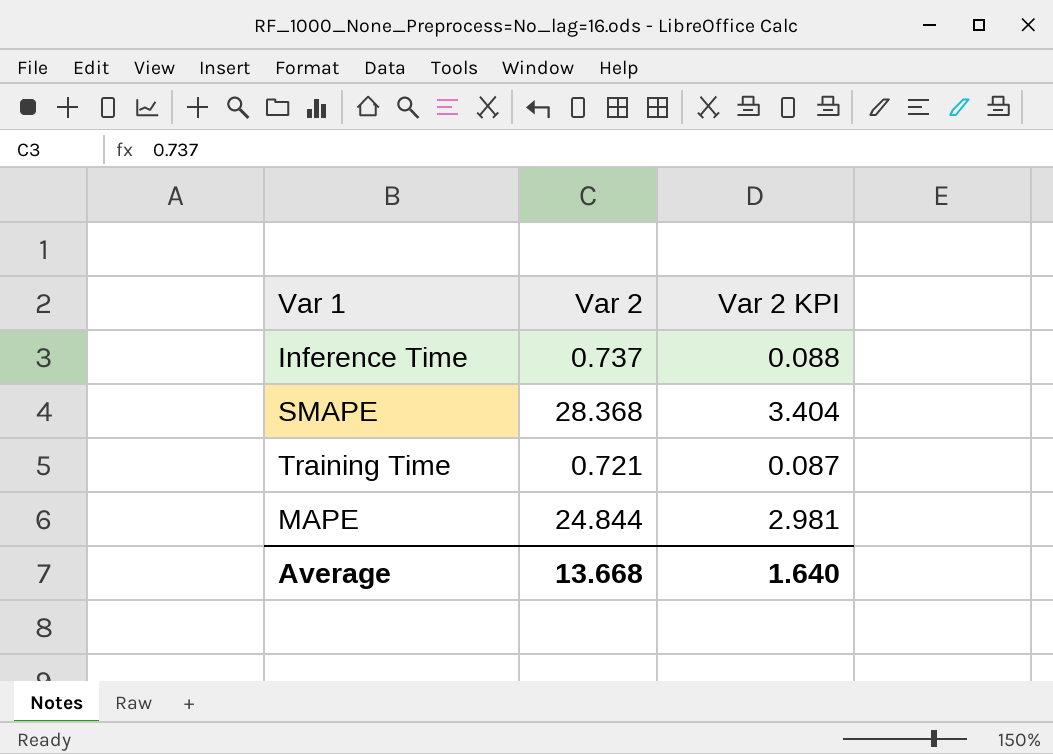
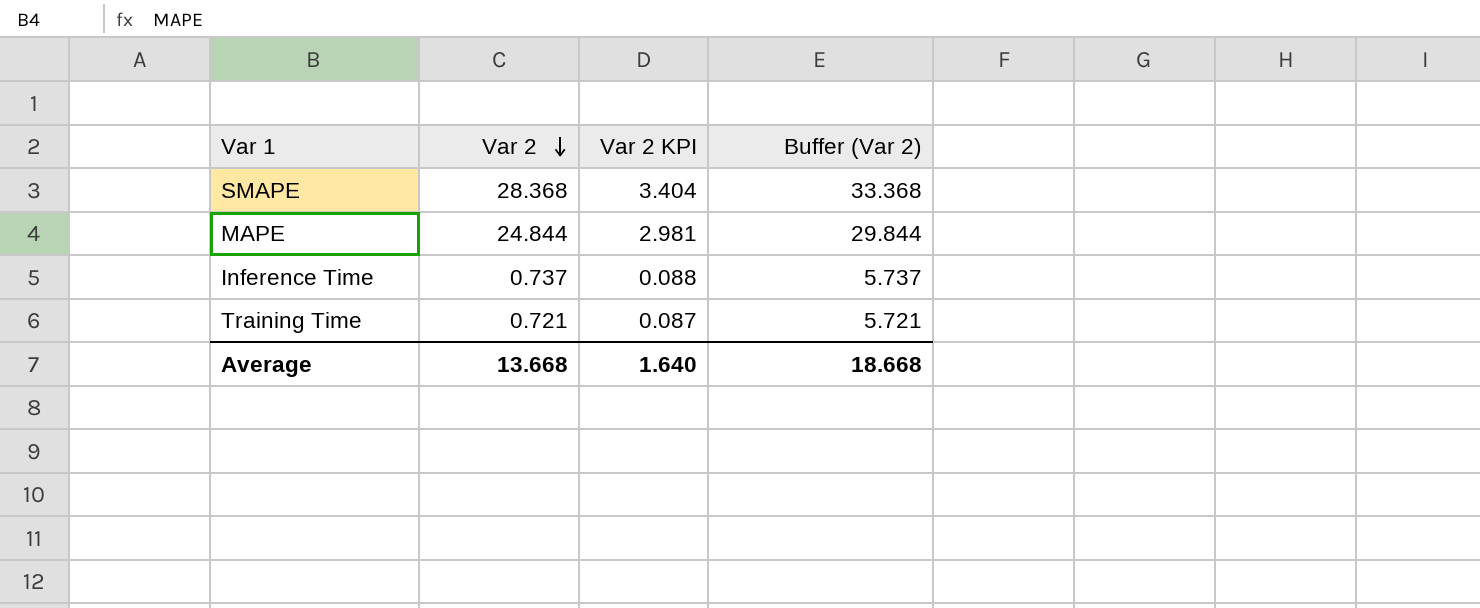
row order: none -> Var 2 descending
column Buffer (Var 2) | formula: none -> [Var 2] + 5

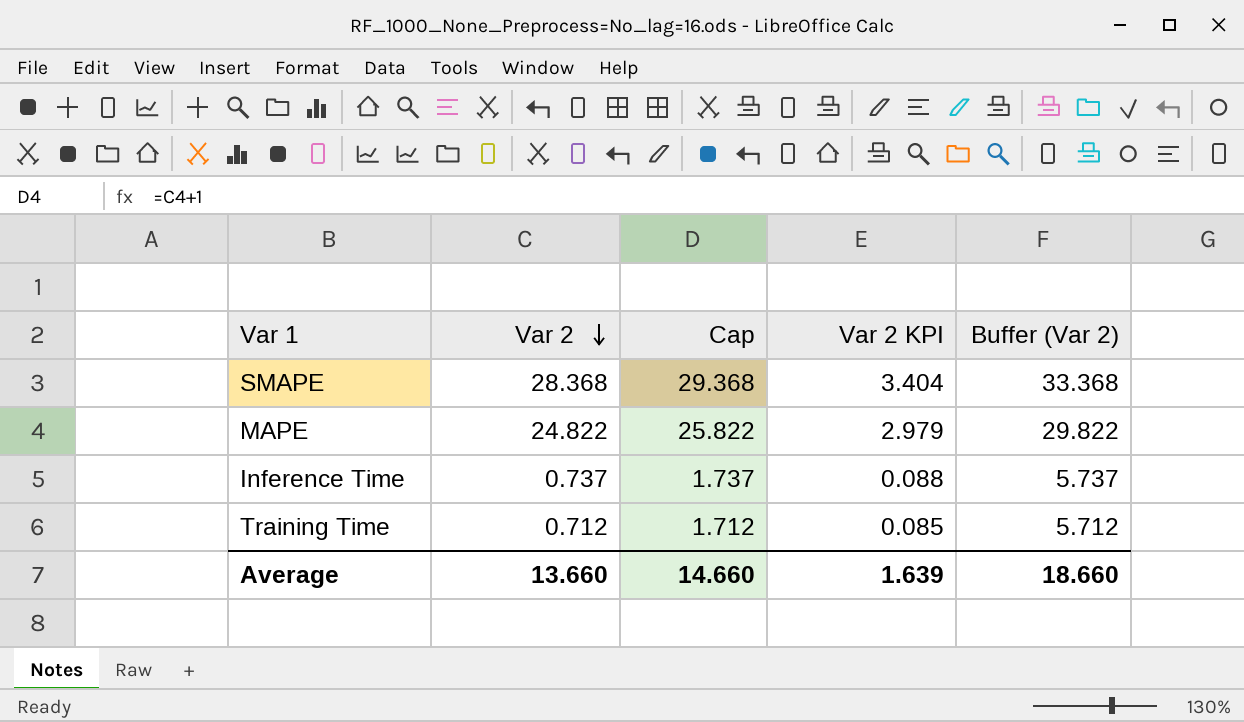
column Cap | formula: none -> [Var 2] + 1
MAPE | Var 2: 24.844 -> 24.822
MAPE | Var 2 KPI: 2.981 -> 2.979
MAPE | Buffer (Var 2): 29.844 -> 29.822
Training Time | Var 2: 0.721 -> 0.712
Training Time | Var 2 KPI: 0.087 -> 0.085
Training Time | Buffer (Var 2): 5.721 -> 5.712
Average | Var 2: 13.668 -> 13.660
Average | Var 2 KPI: 1.640 -> 1.639
Average | Buffer (Var 2): 18.668 -> 18.660

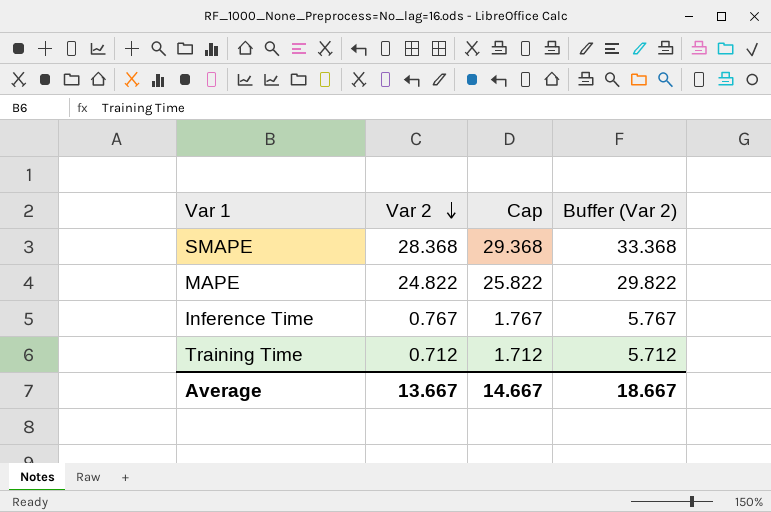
column Var 2 KPI | formula: [Var 2] * 0.12 -> none
Inference Time | Var 2: 0.737 -> 0.767
Inference Time | Cap: 1.737 -> 1.767
Inference Time | Buffer (Var 2): 5.737 -> 5.767
Average | Var 2: 13.660 -> 13.667
Average | Cap: 14.660 -> 14.667
Average | Buffer (Var 2): 18.660 -> 18.667

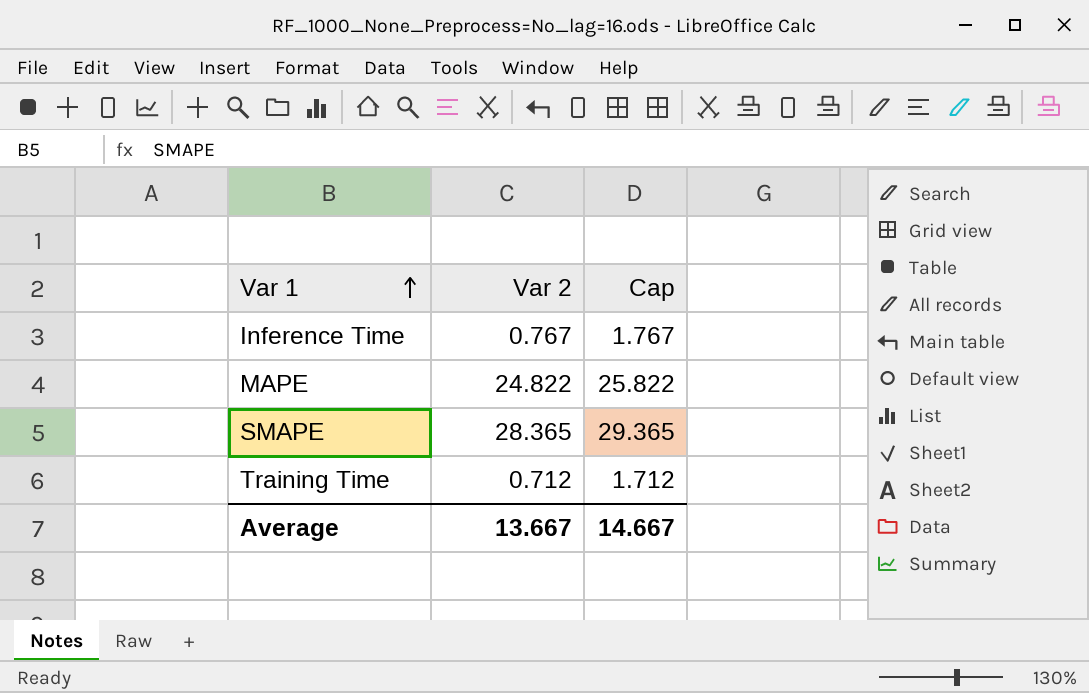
row order: Var 2 descending -> Var 1 ascending
column Buffer (Var 2) | formula: [Var 2] + 5 -> none
SMAPE | Var 2: 28.368 -> 28.365
SMAPE | Cap: 29.368 -> 29.365

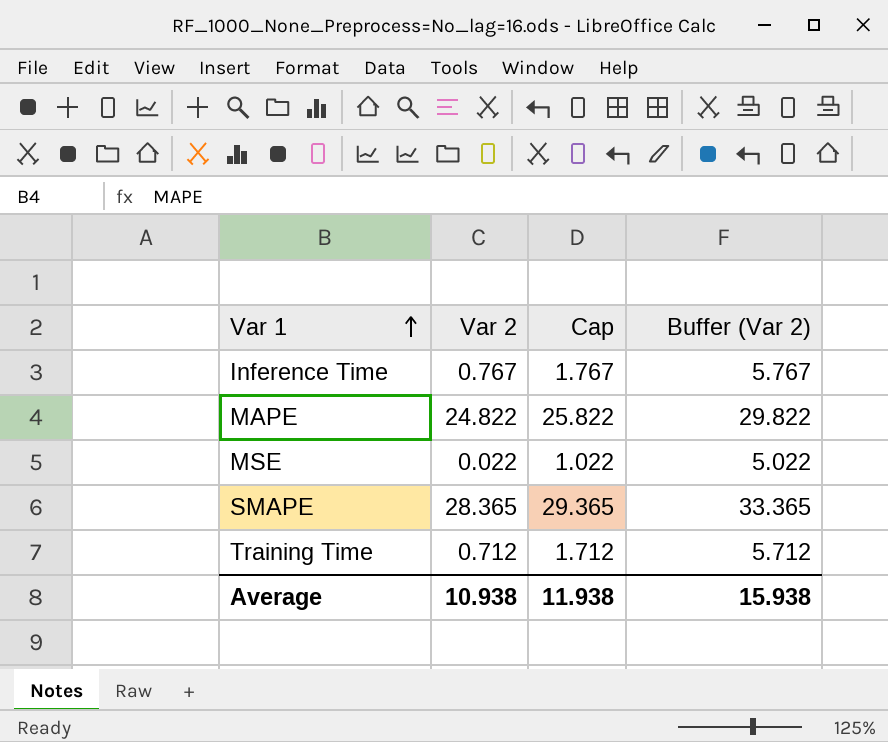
column Buffer (Var 2) | formula: none -> [Var 2] + 5
row MSE: none -> 0.022 | 1.022 | 5.022
Average | Var 2: 13.667 -> 10.938
Average | Cap: 14.667 -> 11.938

